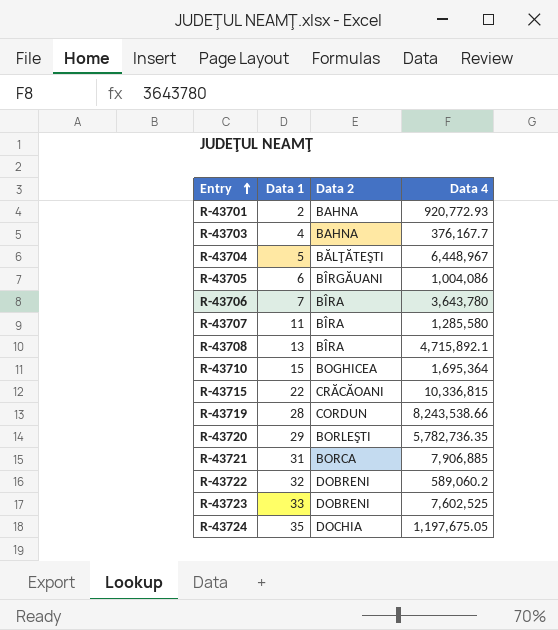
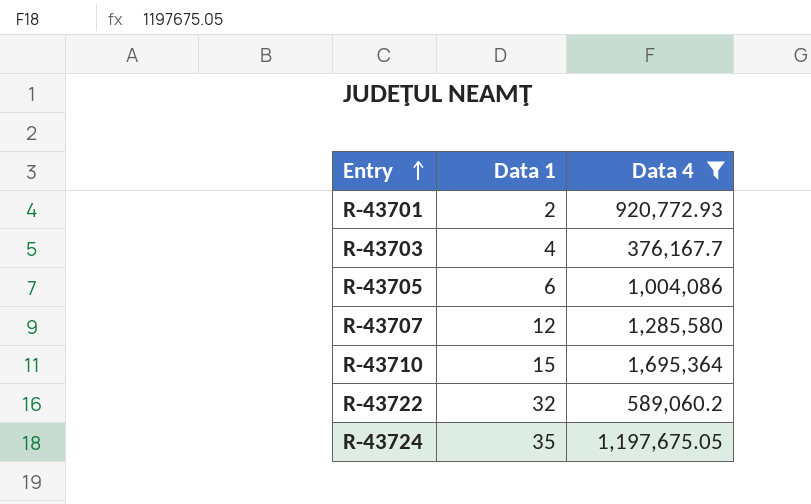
filter: none -> Data 4 <= 1,695,364
column Data 2 | position: 3 -> none
R-43707 | Data 1: 11 -> 12

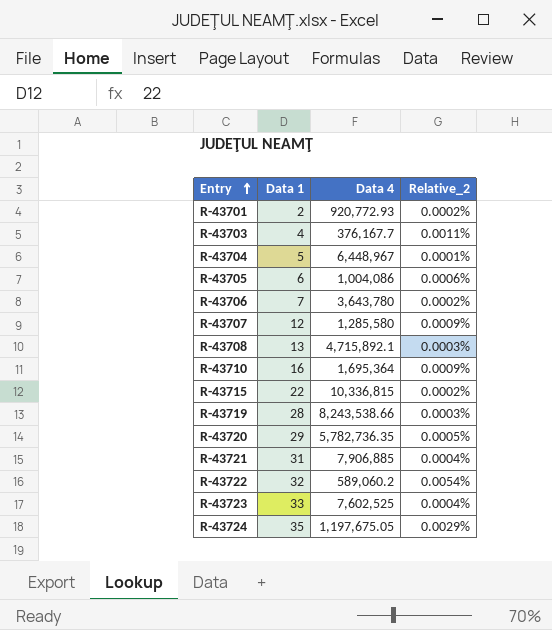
filter: Data 4 <= 1,695,364 -> none
column Relative_2 | formula: none -> [Data 1] / [Data 4]
R-43710 | Data 1: 15 -> 16

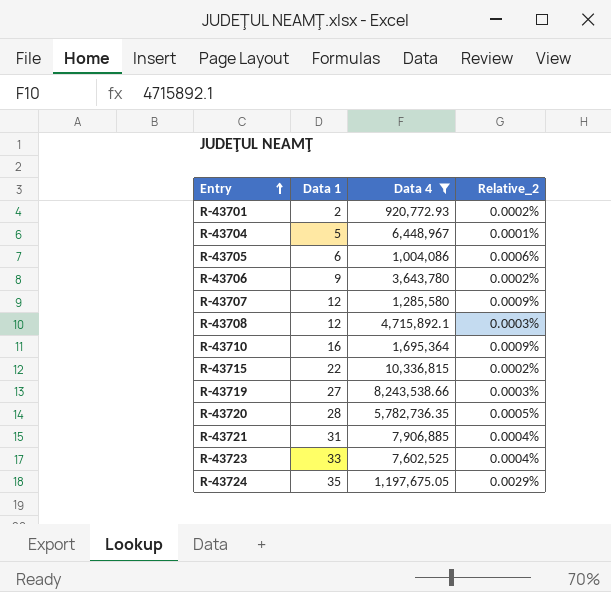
filter: none -> Data 4 >= 920,772.93
R-43706 | Data 1: 7 -> 9
R-43708 | Data 1: 13 -> 12
R-43719 | Data 1: 28 -> 27
R-43720 | Data 1: 29 -> 28

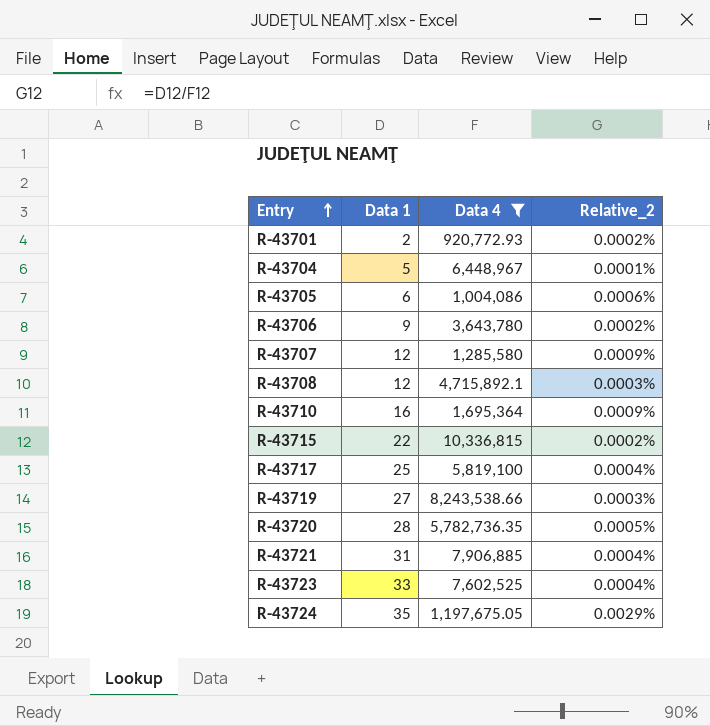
row R-43717: none -> 25 | 5,819,100 | 0.0004%

